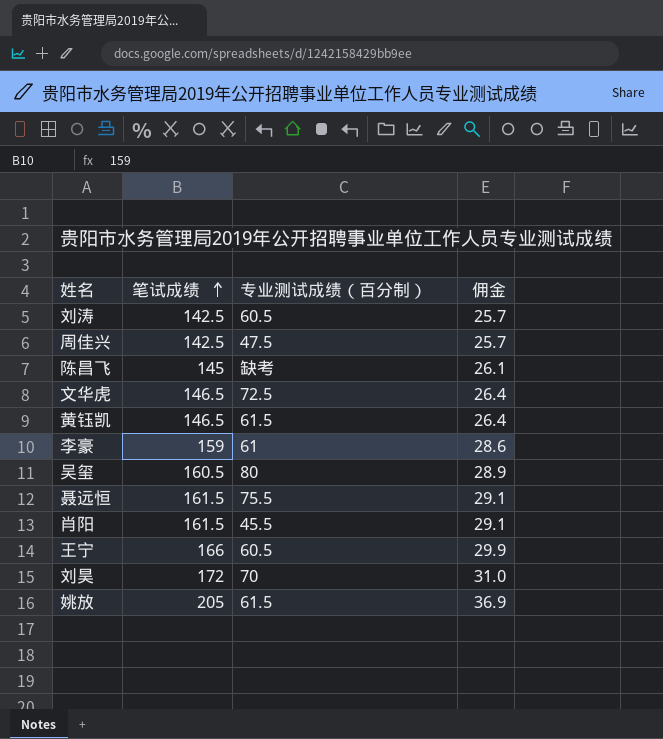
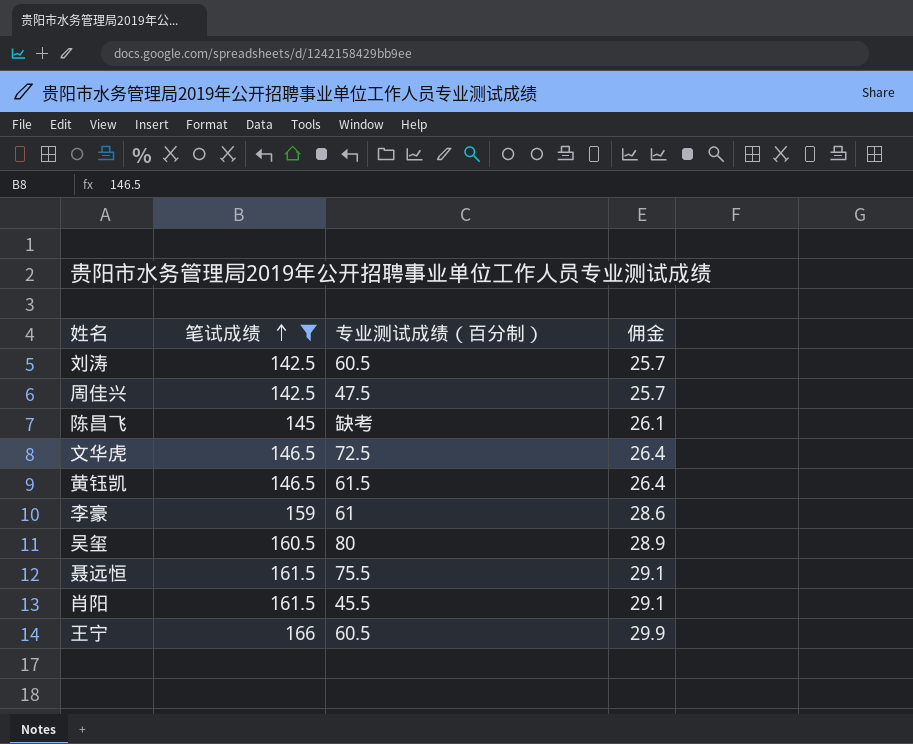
filter: none -> 笔试成绩 <= 166

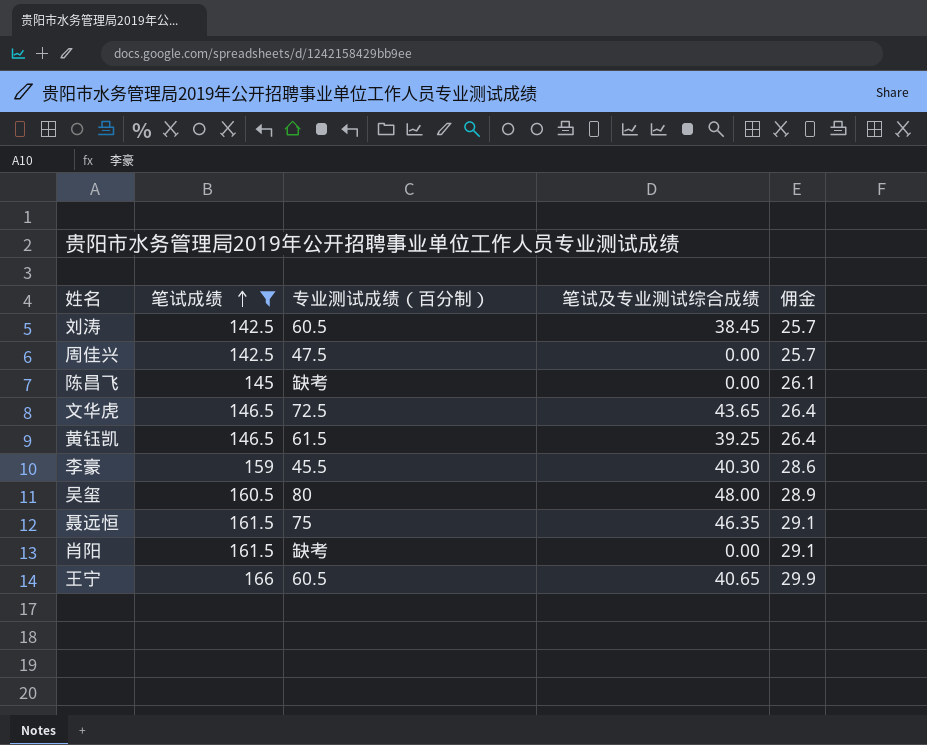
column 笔试及专业测试综合成绩 | position: none -> 4
李豪 | 专业测试成绩（百分制）: 61 -> 45.5
聂远恒 | 专业测试成绩（百分制）: 75.5 -> 75
肖阳 | 专业测试成绩（百分制）: 45.5 -> 缺考

